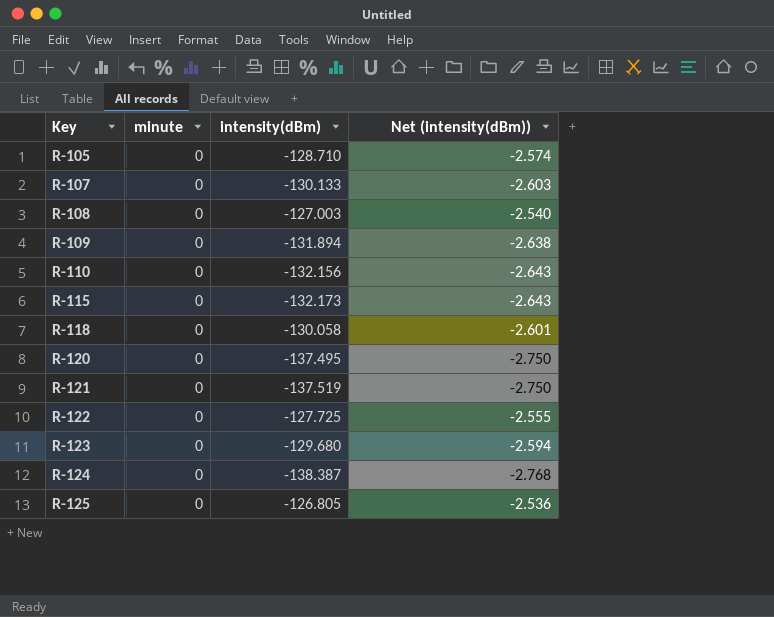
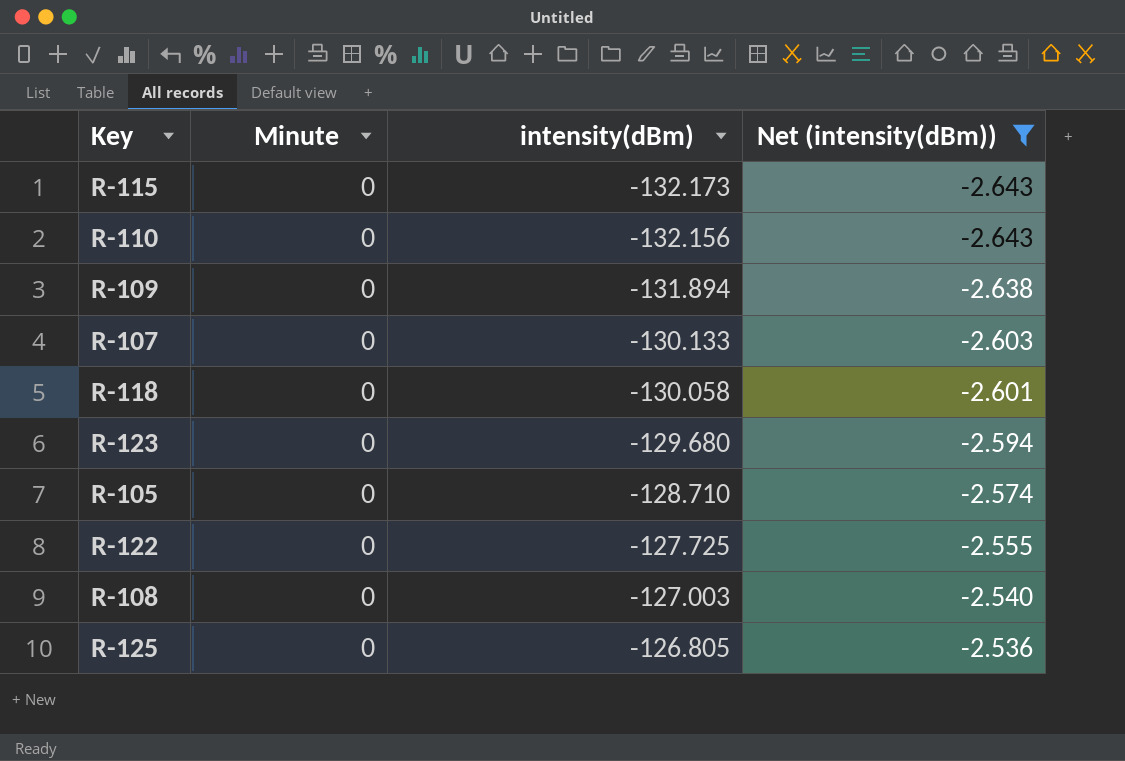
filter: none -> Net (intensity(dBm)) >= -2.643
row order: Key ascending -> intensity(dBm) ascending
column name: minute -> Minute

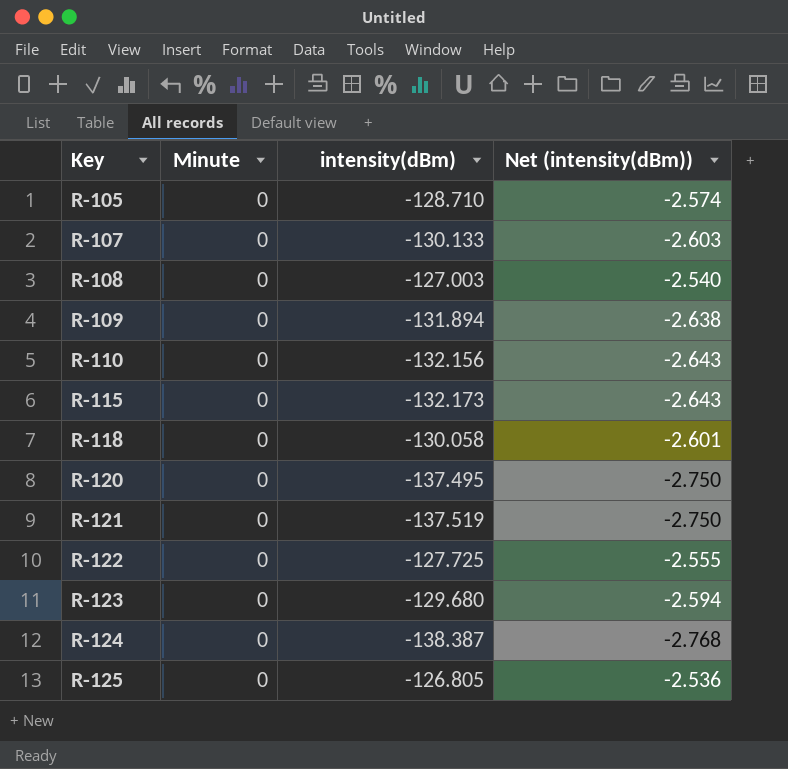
filter: Net (intensity(dBm)) >= -2.643 -> none
row order: intensity(dBm) ascending -> Key ascending

